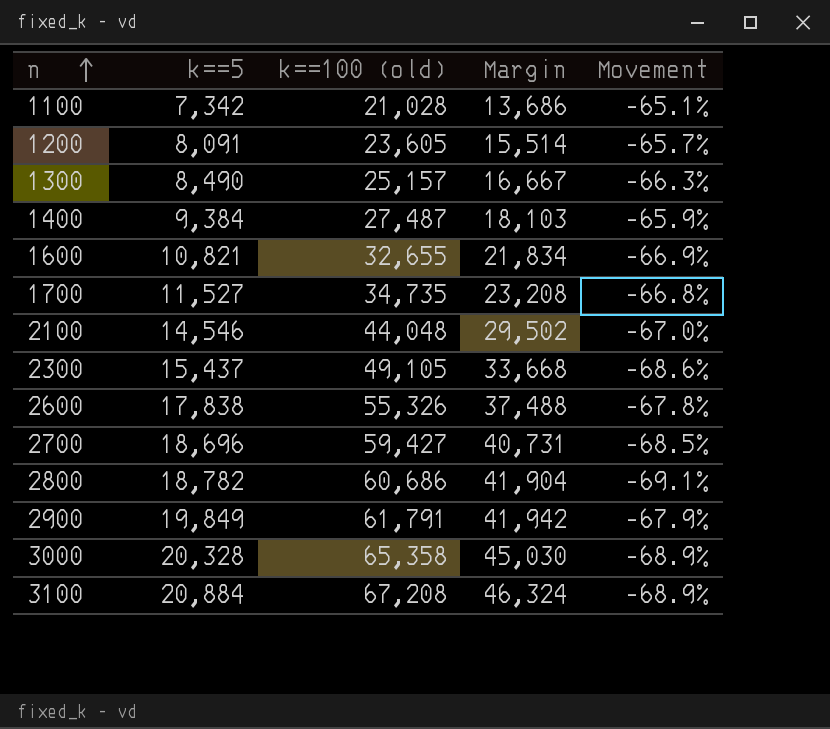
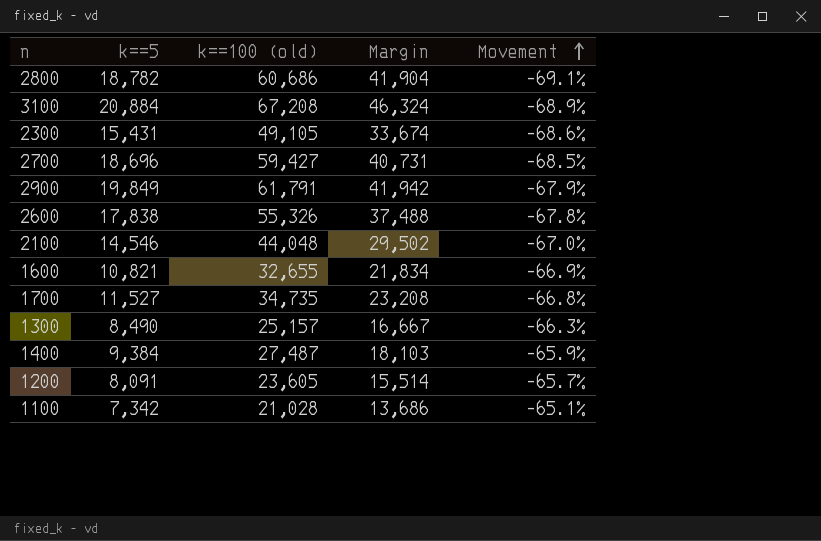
row order: n ascending -> Movement ascending
row 3000: 20,328 | 65,358 | 45,030 | -68.9% -> none
2300 | k==5: 15,437 -> 15,431
2300 | Margin: 33,668 -> 33,674

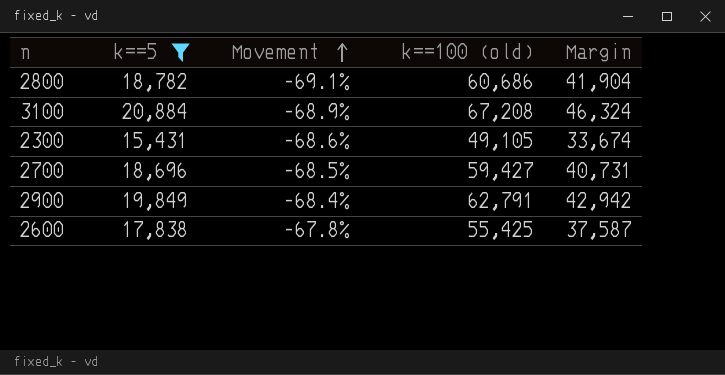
filter: none -> k==5 >= 15,431
column Movement | position: 5 -> 3
2900 | Movement: -67.9% -> -68.4%
2900 | k==100 (old): 61,791 -> 62,791
2900 | Margin: 41,942 -> 42,942
2600 | k==100 (old): 55,326 -> 55,425
2600 | Margin: 37,488 -> 37,587

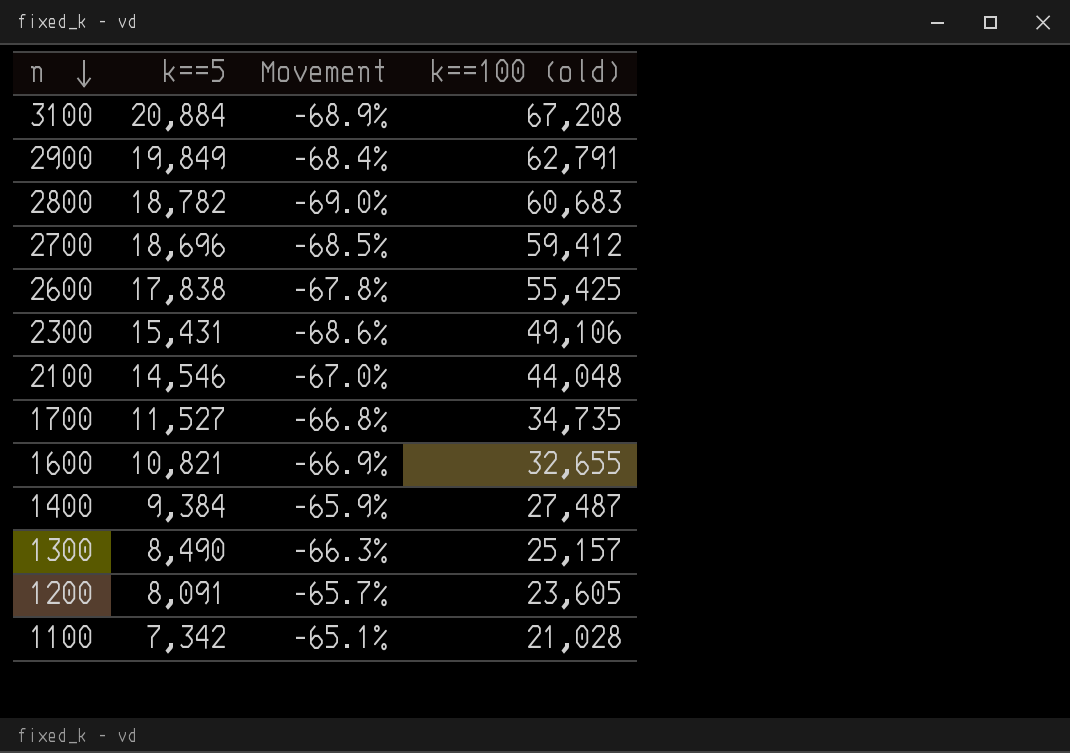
filter: k==5 >= 15,431 -> none
row order: Movement ascending -> n descending
column Margin | formula: [k==100 (old)] - [k==5] -> none
2800 | Movement: -69.1% -> -69.0%
2800 | k==100 (old): 60,686 -> 60,683
2700 | k==100 (old): 59,427 -> 59,412
2300 | k==100 (old): 49,105 -> 49,106

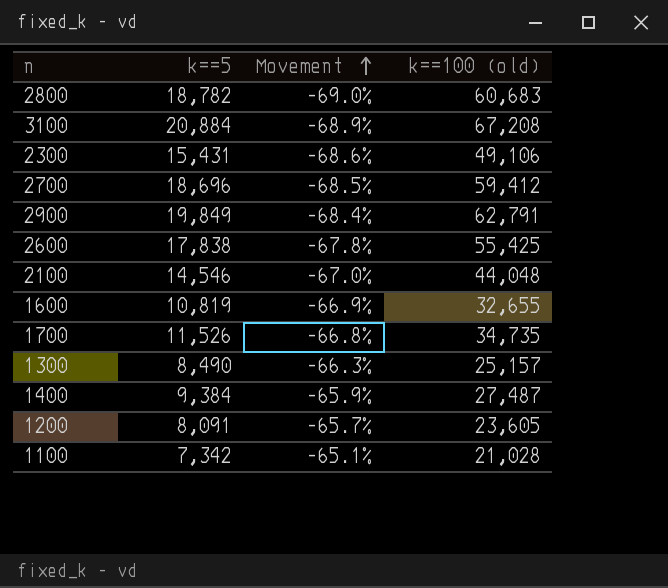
row order: n descending -> Movement ascending
1600 | k==5: 10,821 -> 10,819
1700 | k==5: 11,527 -> 11,526

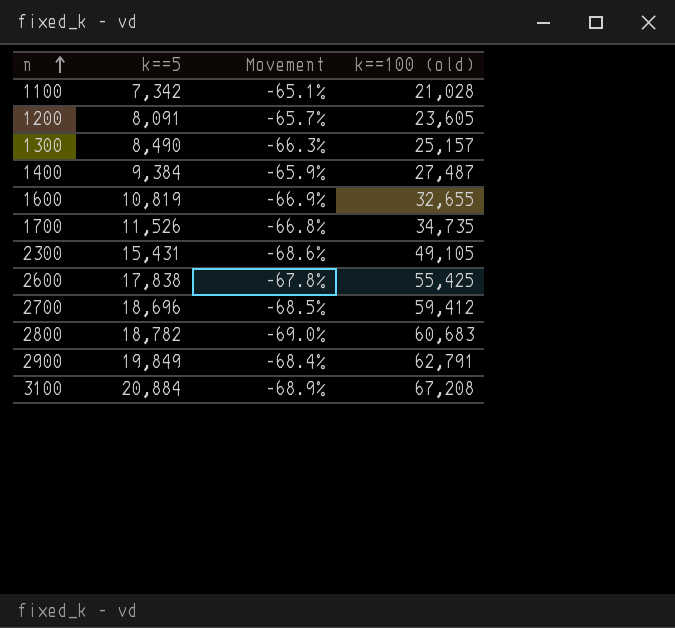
row order: Movement ascending -> n ascending
row 2100: 14,546 | -67.0% | 44,048 -> none
2300 | k==100 (old): 49,106 -> 49,105

